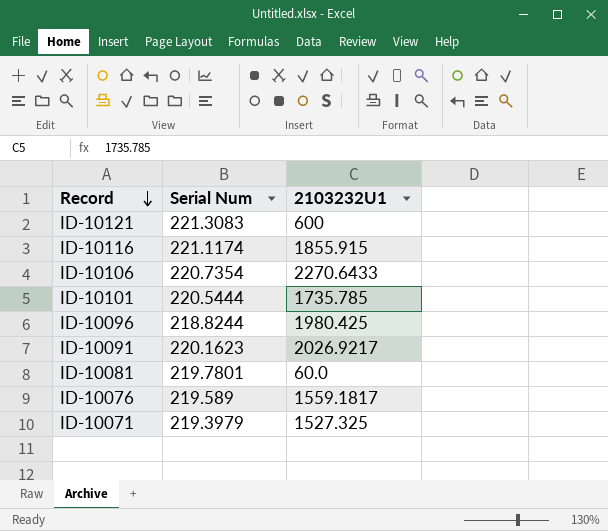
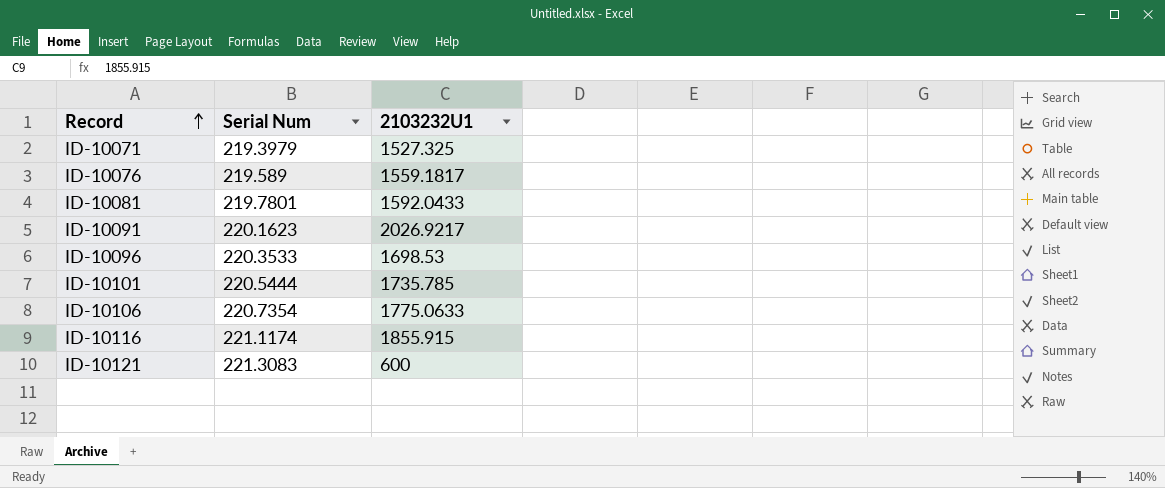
row order: Record descending -> Record ascending
ID-10081 | 2103232U1: 60.0 -> 1592.0433
ID-10096 | Serial Num: 218.8244 -> 220.3533
ID-10096 | 2103232U1: 1980.425 -> 1698.53
ID-10106 | 2103232U1: 2270.6433 -> 1775.0633

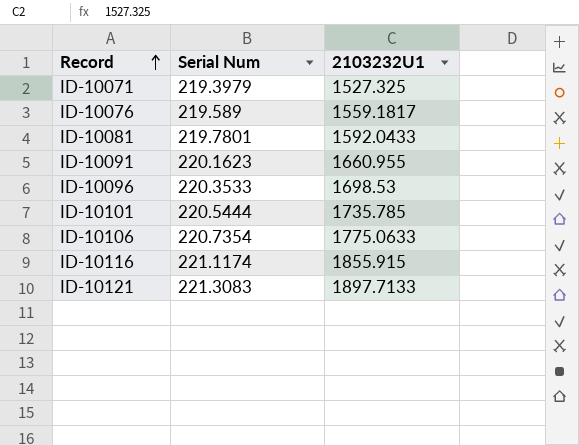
ID-10091 | 2103232U1: 2026.9217 -> 1660.955
ID-10121 | 2103232U1: 600 -> 1897.7133

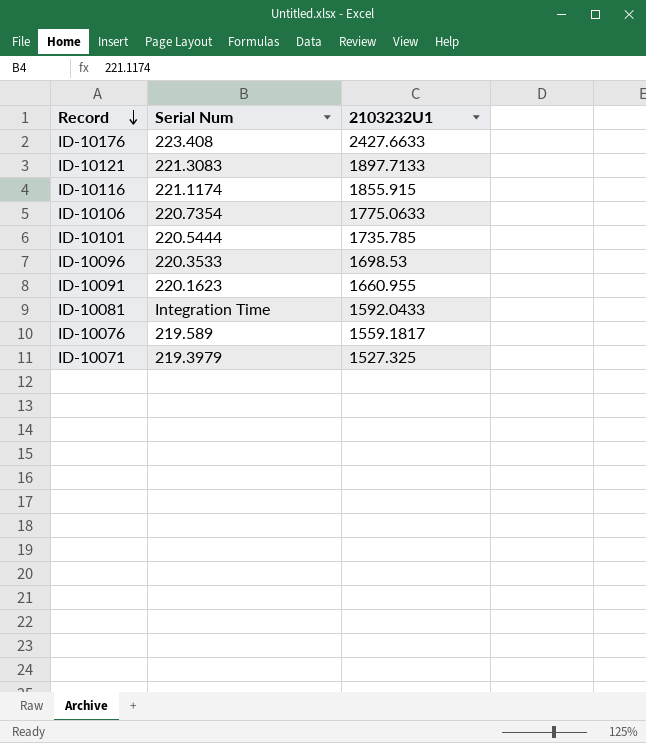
row order: Record ascending -> Record descending
row ID-10176: none -> 223.408 | 2427.6633
ID-10081 | Serial Num: 219.7801 -> Integration Time

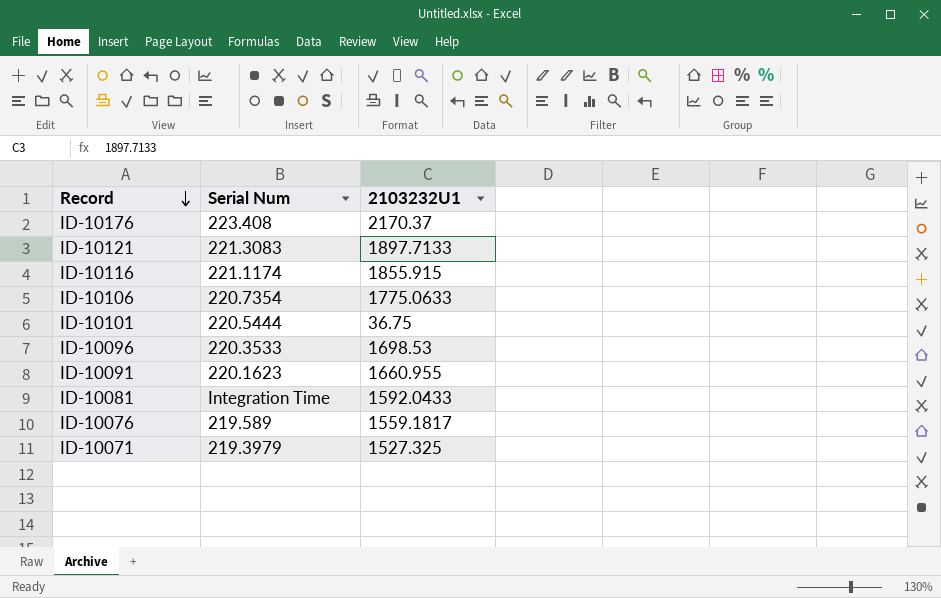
ID-10176 | 2103232U1: 2427.6633 -> 2170.37
ID-10101 | 2103232U1: 1735.785 -> 36.75

